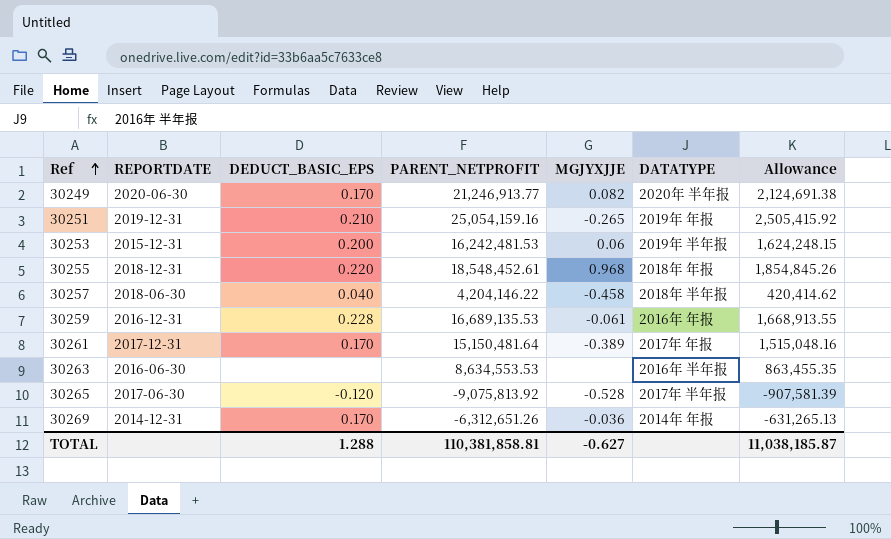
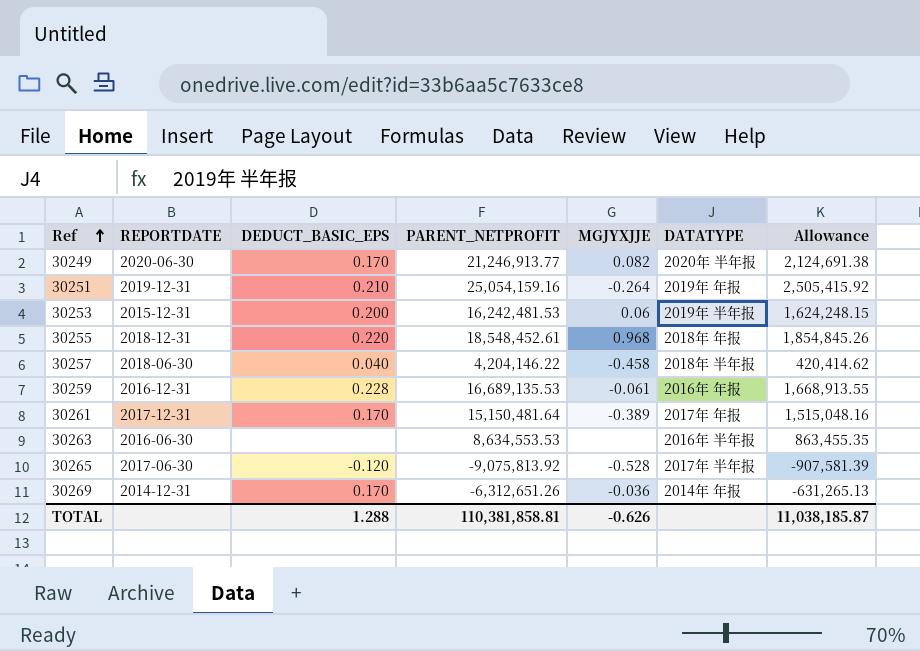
30251 | MGJYXJJE: -0.265 -> -0.264
TOTAL | MGJYXJJE: -0.627 -> -0.626

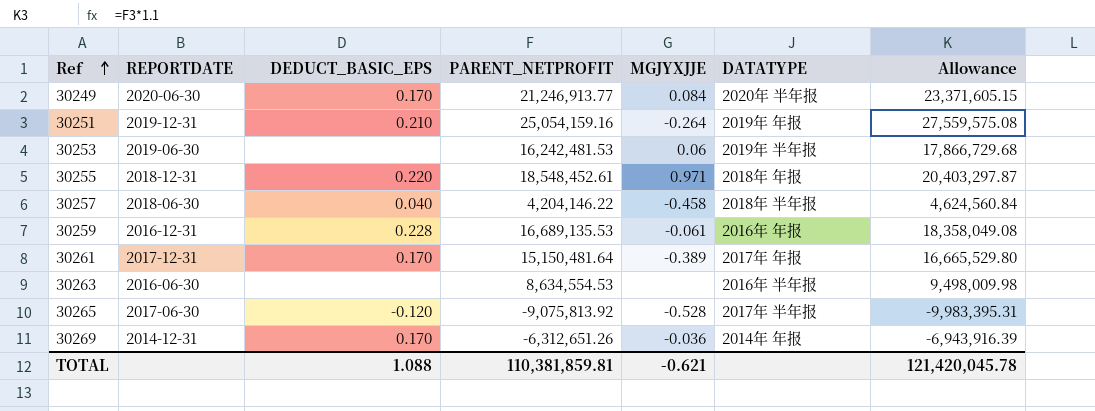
column Allowance | formula: [PARENT_NETPROFIT] * 0.1 -> [PARENT_NETPROFIT] * 1.1
30249 | MGJYXJJE: 0.082 -> 0.084
30253 | REPORTDATE: 2015-12-31 -> 2019-06-30
30253 | DEDUCT_BASIC_EPS: 0.200 -> none
30255 | MGJYXJJE: 0.968 -> 0.971
30263 | PARENT_NETPROFIT: 8,634,553.53 -> 8,634,554.53
TOTAL | DEDUCT_BASIC_EPS: 1.288 -> 1.088
TOTAL | PARENT_NETPROFIT: 110,381,858.81 -> 110,381,859.81
TOTAL | MGJYXJJE: -0.626 -> -0.621
TOTAL | Allowance: 11,038,185.87 -> 121,420,045.78

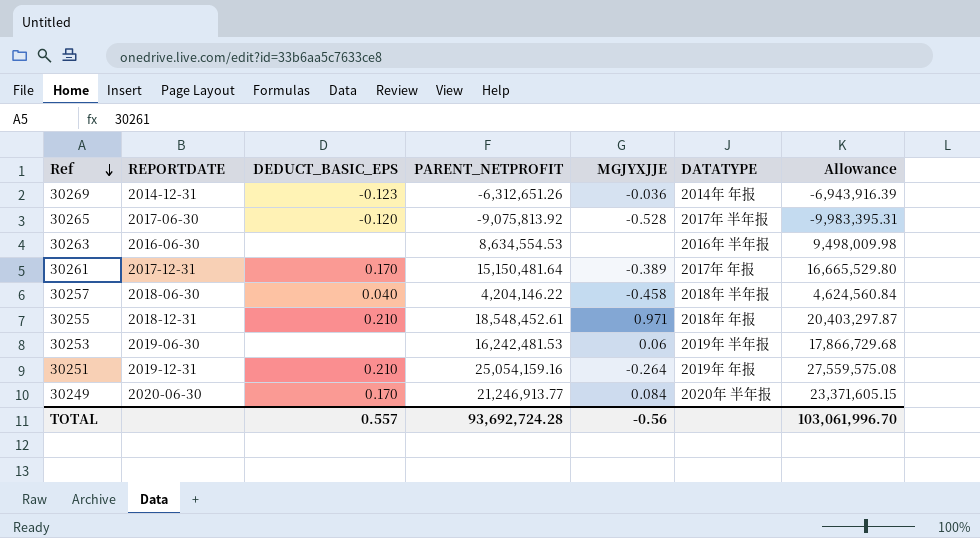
row order: Ref ascending -> Ref descending
row 30259: 2016-12-31 | 0.228 | 16,689,135.53 | -0.061 | 2016年 年报 | 18,358,049.08 -> none
30269 | DEDUCT_BASIC_EPS: 0.170 -> -0.123
30255 | DEDUCT_BASIC_EPS: 0.220 -> 0.210
TOTAL | DEDUCT_BASIC_EPS: 1.088 -> 0.557
TOTAL | PARENT_NETPROFIT: 110,381,859.81 -> 93,692,724.28
TOTAL | MGJYXJJE: -0.621 -> -0.56
TOTAL | Allowance: 121,420,045.78 -> 103,061,996.70

